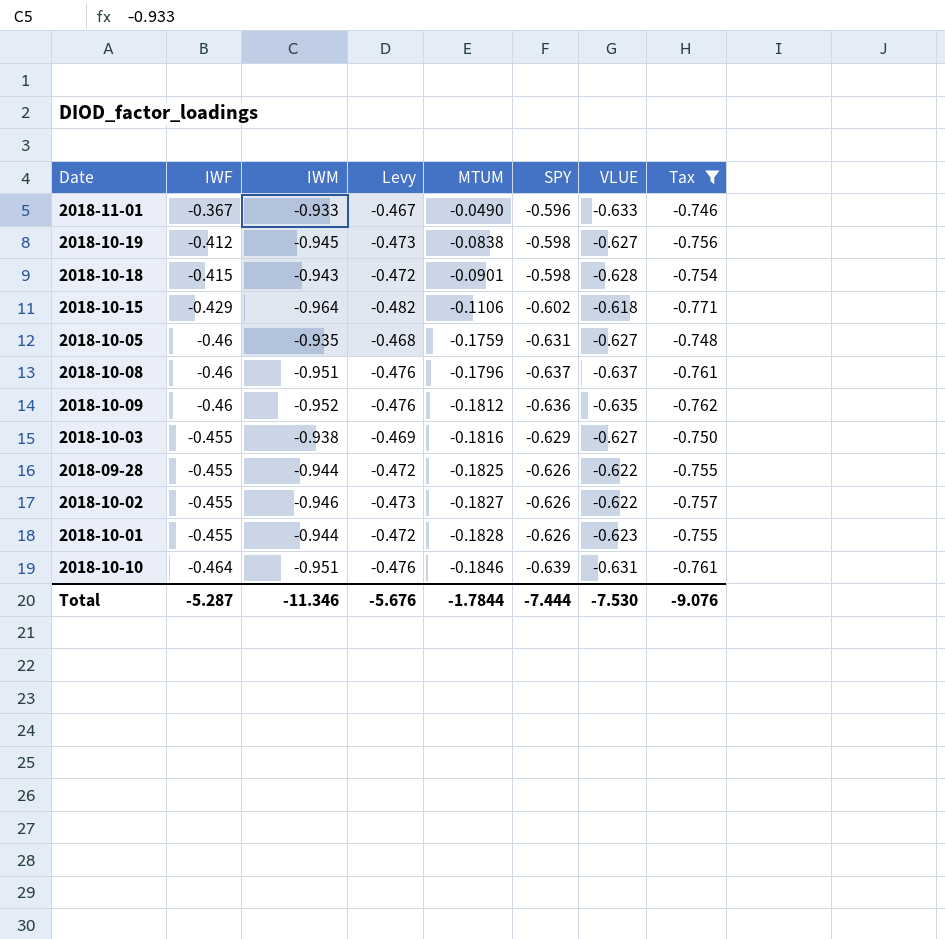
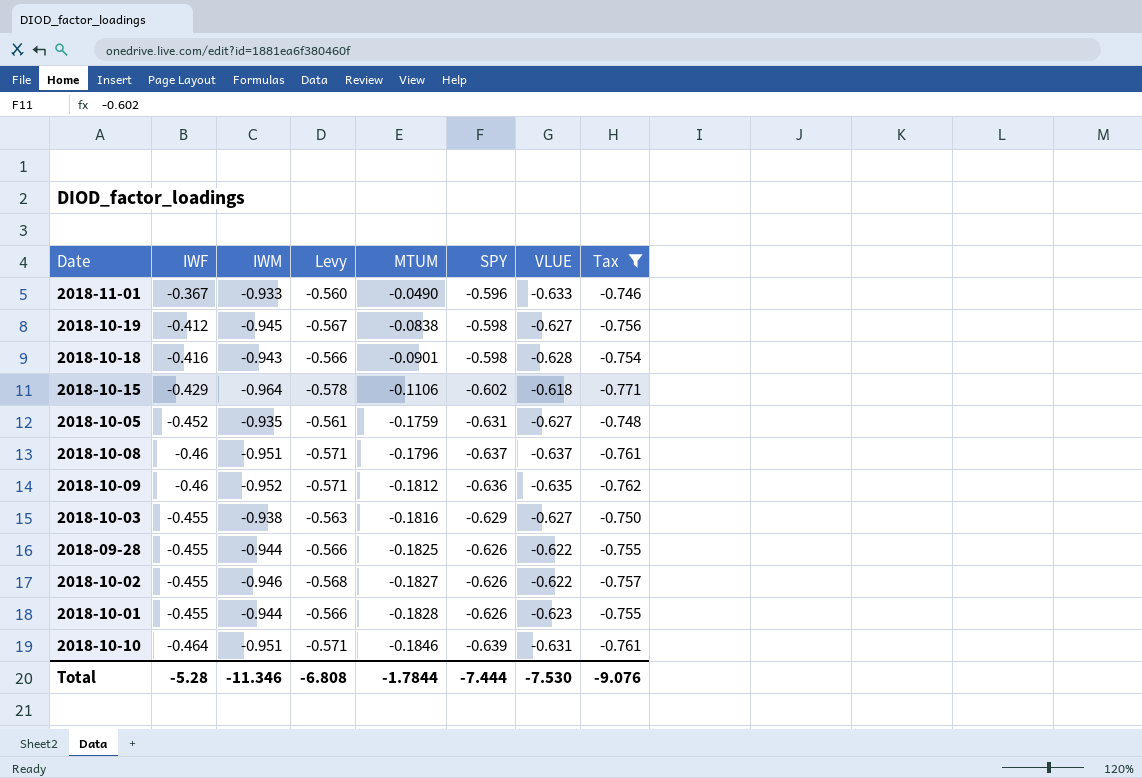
column Levy | formula: [IWM] * 0.5 -> [IWM] * 0.6
2018-10-18 | IWF: -0.415 -> -0.416
2018-10-05 | IWF: -0.46 -> -0.452
Total | IWF: -5.287 -> -5.28
Total | Levy: -5.676 -> -6.808

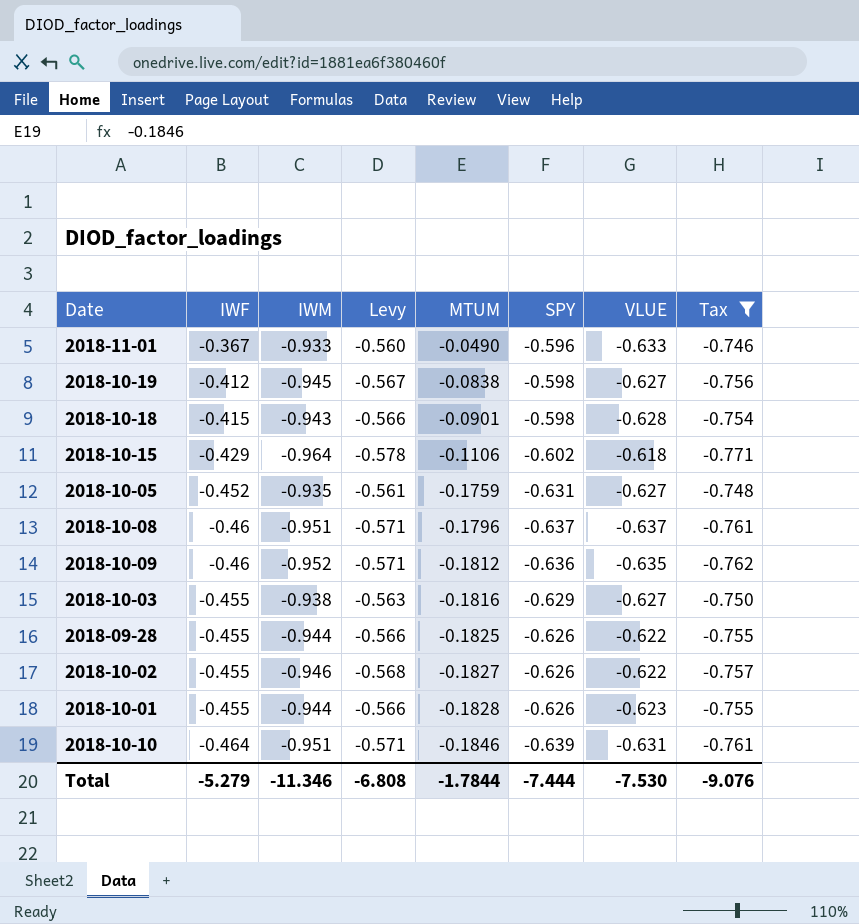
2018-10-18 | IWF: -0.416 -> -0.415
Total | IWF: -5.28 -> -5.279

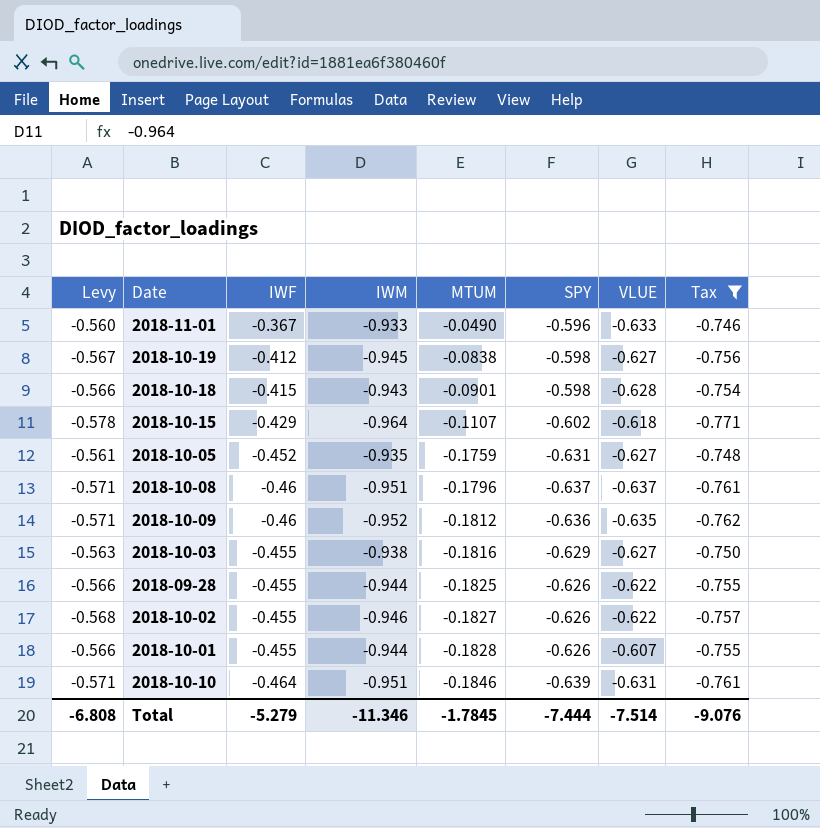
column Levy | position: 4 -> 1
2018-10-15 | MTUM: -0.1106 -> -0.1107
2018-10-01 | VLUE: -0.623 -> -0.607
Total | MTUM: -1.7844 -> -1.7845
Total | VLUE: -7.530 -> -7.514

